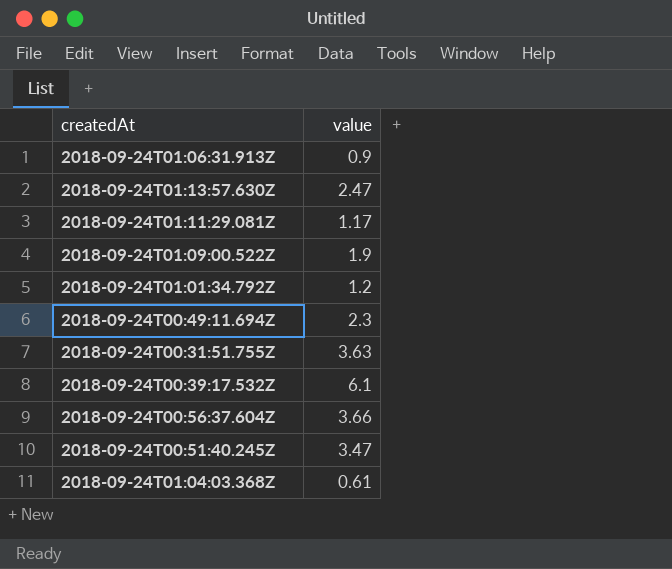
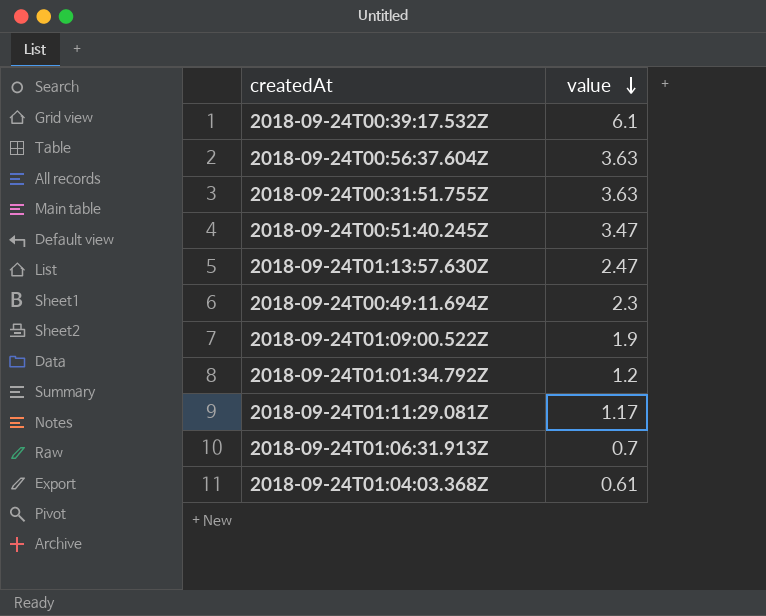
row order: none -> value descending
2018-09-24T00:56:37.604Z | value: 3.66 -> 3.63
2018-09-24T01:06:31.913Z | value: 0.9 -> 0.7

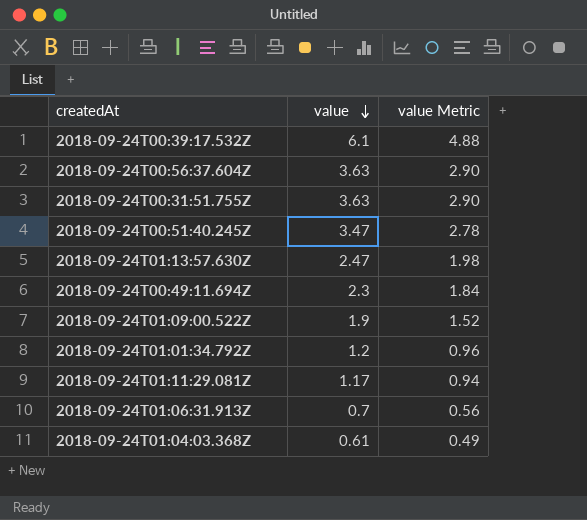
column value Metric | formula: none -> [value] * 0.8

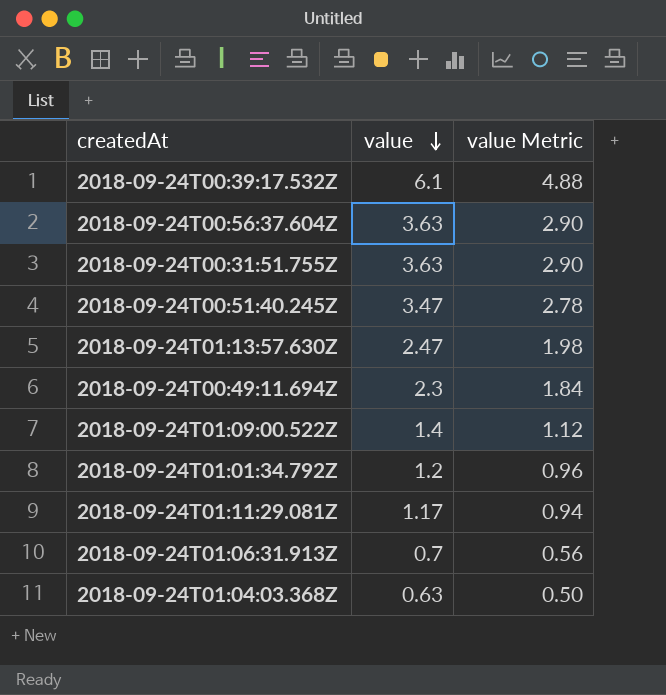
2018-09-24T01:09:00.522Z | value: 1.9 -> 1.4
2018-09-24T01:09:00.522Z | value Metric: 1.52 -> 1.12
2018-09-24T01:04:03.368Z | value: 0.61 -> 0.63
2018-09-24T01:04:03.368Z | value Metric: 0.49 -> 0.50

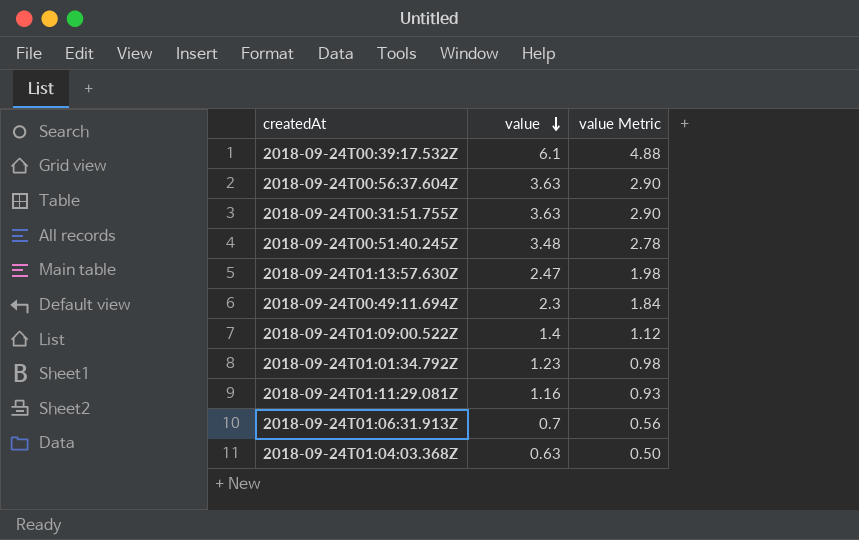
2018-09-24T00:51:40.245Z | value: 3.47 -> 3.48
2018-09-24T01:01:34.792Z | value: 1.2 -> 1.23
2018-09-24T01:01:34.792Z | value Metric: 0.96 -> 0.98
2018-09-24T01:11:29.081Z | value: 1.17 -> 1.16
2018-09-24T01:11:29.081Z | value Metric: 0.94 -> 0.93

